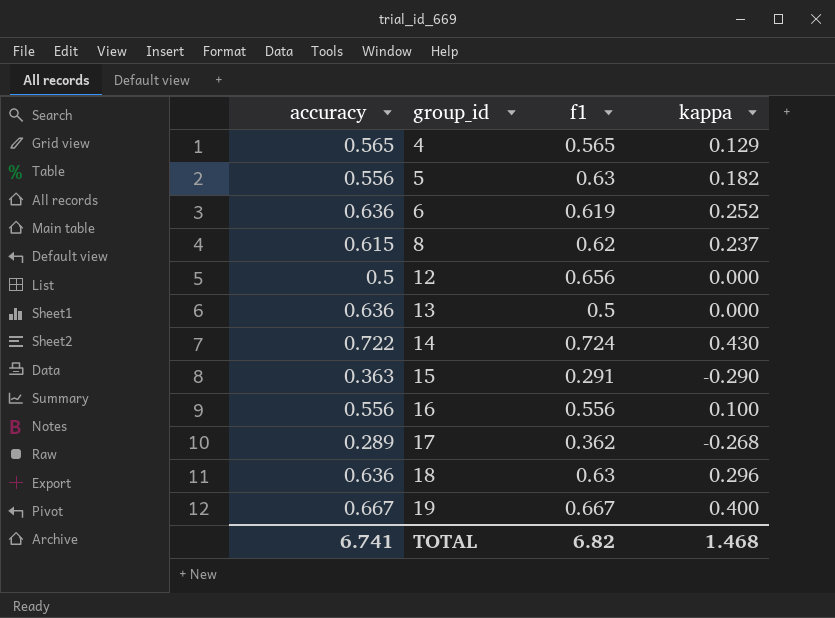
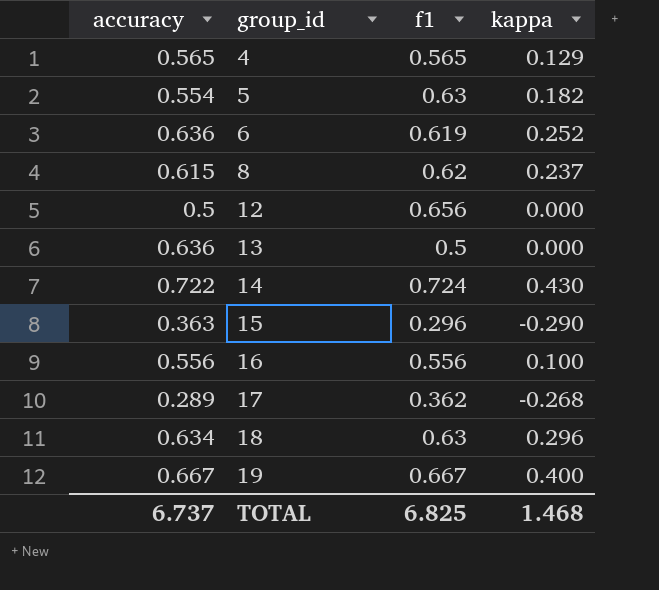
5 | accuracy: 0.556 -> 0.554
15 | f1: 0.291 -> 0.296
18 | accuracy: 0.636 -> 0.634
TOTAL | accuracy: 6.741 -> 6.737
TOTAL | f1: 6.82 -> 6.825

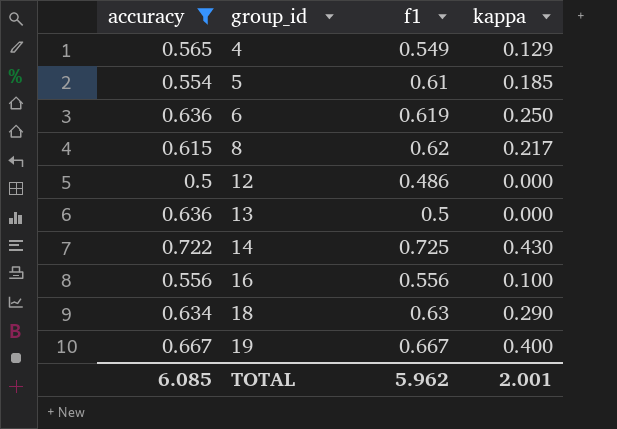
filter: none -> accuracy >= 0.5
4 | f1: 0.565 -> 0.549
5 | f1: 0.63 -> 0.61
5 | kappa: 0.182 -> 0.185
6 | kappa: 0.252 -> 0.250
8 | kappa: 0.237 -> 0.217
12 | f1: 0.656 -> 0.486
14 | f1: 0.724 -> 0.725
18 | kappa: 0.296 -> 0.290
TOTAL | accuracy: 6.737 -> 6.085
TOTAL | f1: 6.825 -> 5.962
TOTAL | kappa: 1.468 -> 2.001

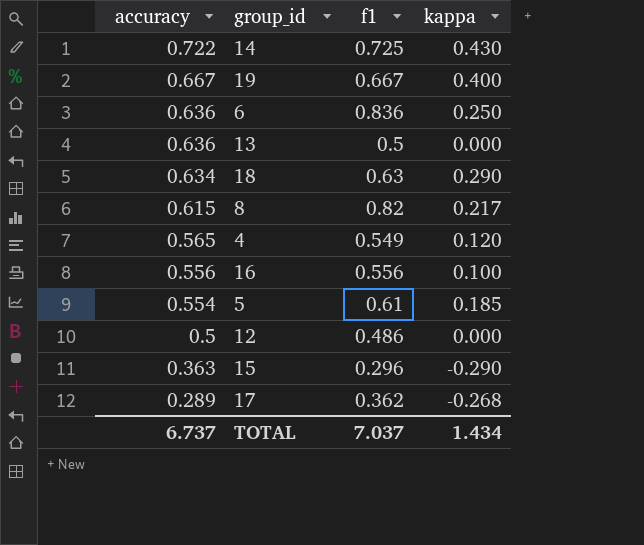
filter: accuracy >= 0.5 -> none
row order: group_id ascending -> accuracy descending
6 | f1: 0.619 -> 0.836
8 | f1: 0.62 -> 0.82
4 | kappa: 0.129 -> 0.120
TOTAL | accuracy: 6.085 -> 6.737
TOTAL | f1: 5.962 -> 7.037
TOTAL | kappa: 2.001 -> 1.434

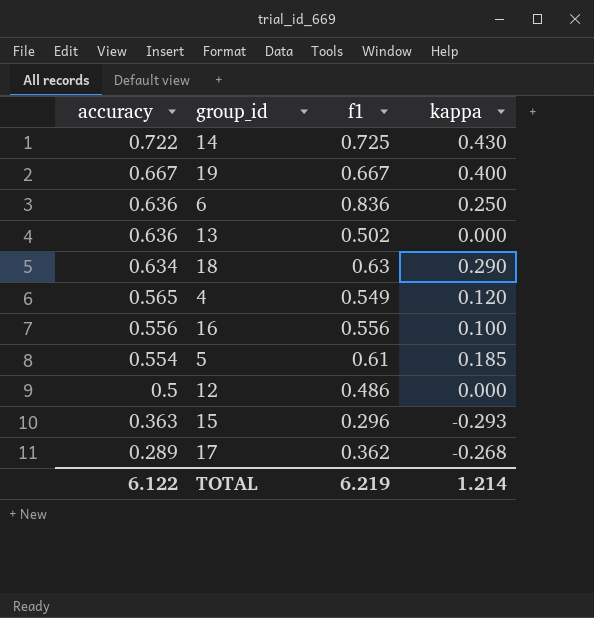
row 8: 0.615 | 0.82 | 0.217 -> none
13 | f1: 0.5 -> 0.502
15 | kappa: -0.290 -> -0.293
TOTAL | accuracy: 6.737 -> 6.122
TOTAL | f1: 7.037 -> 6.219
TOTAL | kappa: 1.434 -> 1.214

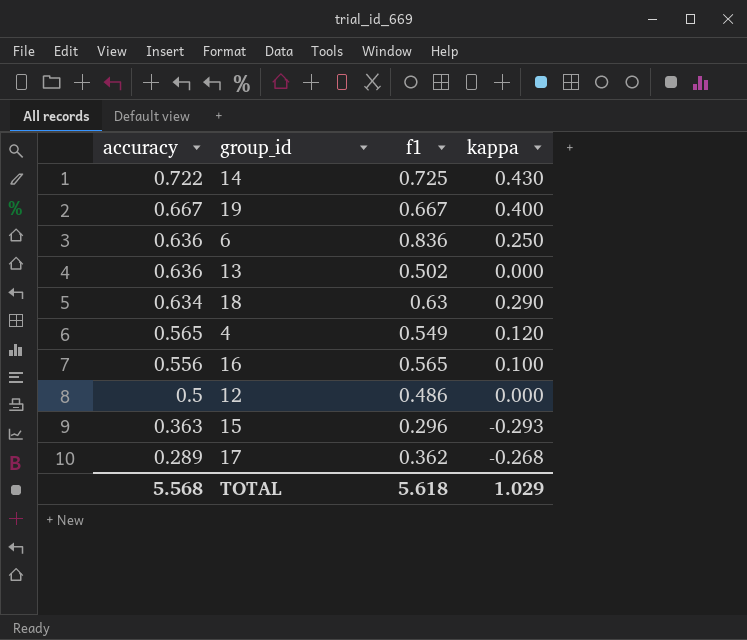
row 5: 0.554 | 0.61 | 0.185 -> none
16 | f1: 0.556 -> 0.565
TOTAL | accuracy: 6.122 -> 5.568
TOTAL | f1: 6.219 -> 5.618
TOTAL | kappa: 1.214 -> 1.029

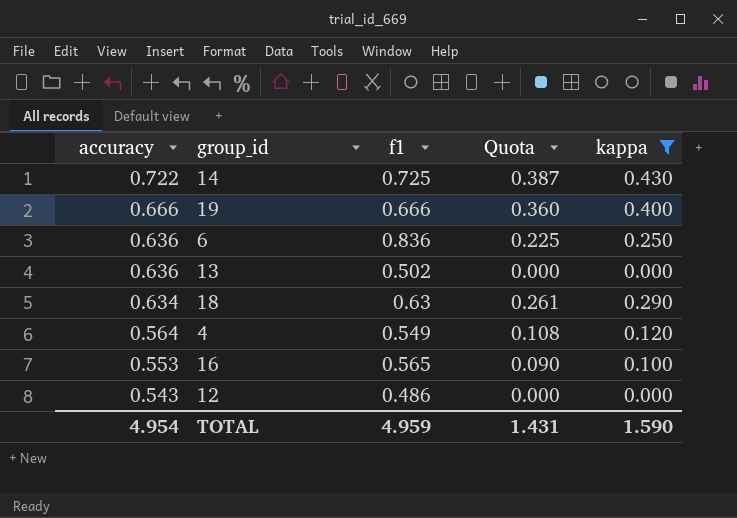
filter: none -> kappa >= 0.000
column Quota | formula: none -> [kappa] * 0.9
19 | accuracy: 0.667 -> 0.666
19 | f1: 0.667 -> 0.666
4 | accuracy: 0.565 -> 0.564
16 | accuracy: 0.556 -> 0.553
12 | accuracy: 0.5 -> 0.543
TOTAL | accuracy: 5.568 -> 4.954
TOTAL | f1: 5.618 -> 4.959
TOTAL | kappa: 1.029 -> 1.590

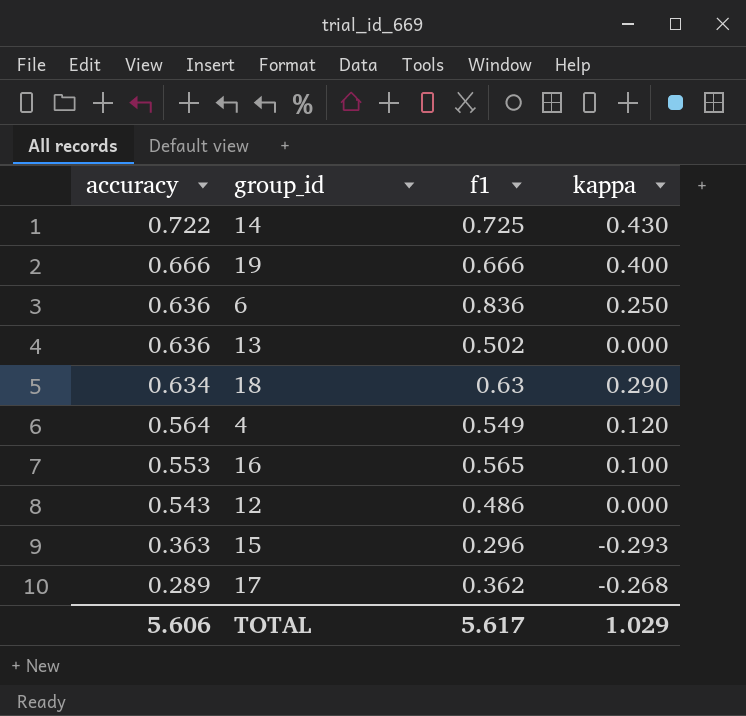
filter: kappa >= 0.000 -> none
column Quota | formula: [kappa] * 0.9 -> none
TOTAL | accuracy: 4.954 -> 5.606
TOTAL | f1: 4.959 -> 5.617
TOTAL | kappa: 1.590 -> 1.029

